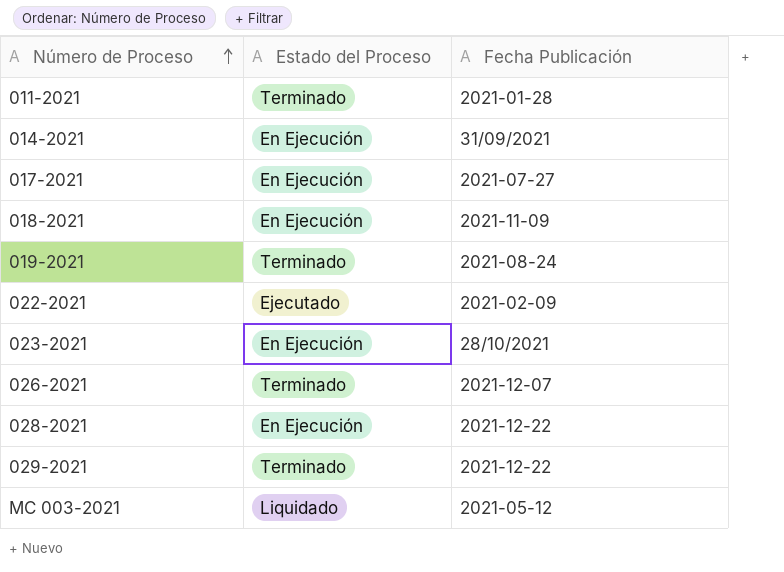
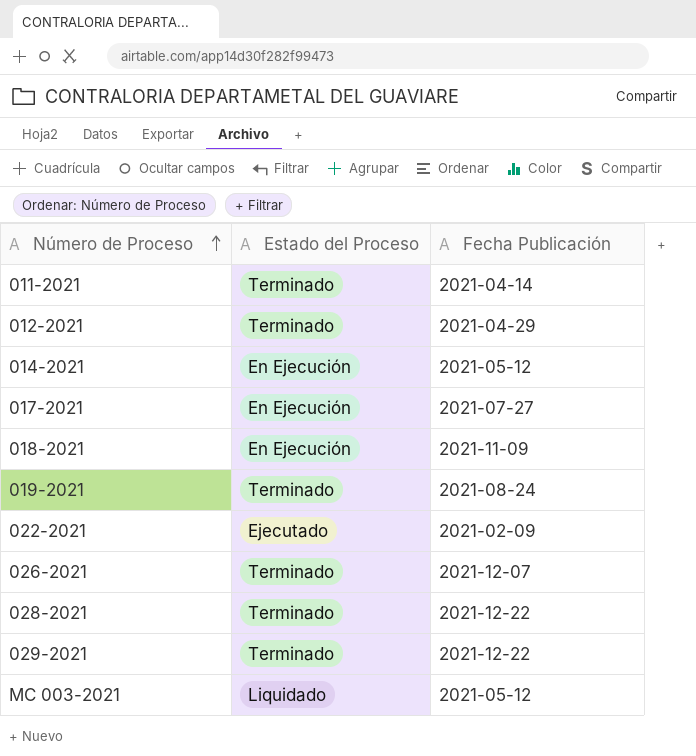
row 023-2021: En Ejecución | 28/10/2021 -> none
011-2021 | Fecha Publicación: 2021-01-28 -> 2021-04-14
row 012-2021: none -> Terminado | 2021-04-29
014-2021 | Fecha Publicación: 31/09/2021 -> 2021-05-12
028-2021 | Estado del Proceso: En Ejecución -> Terminado

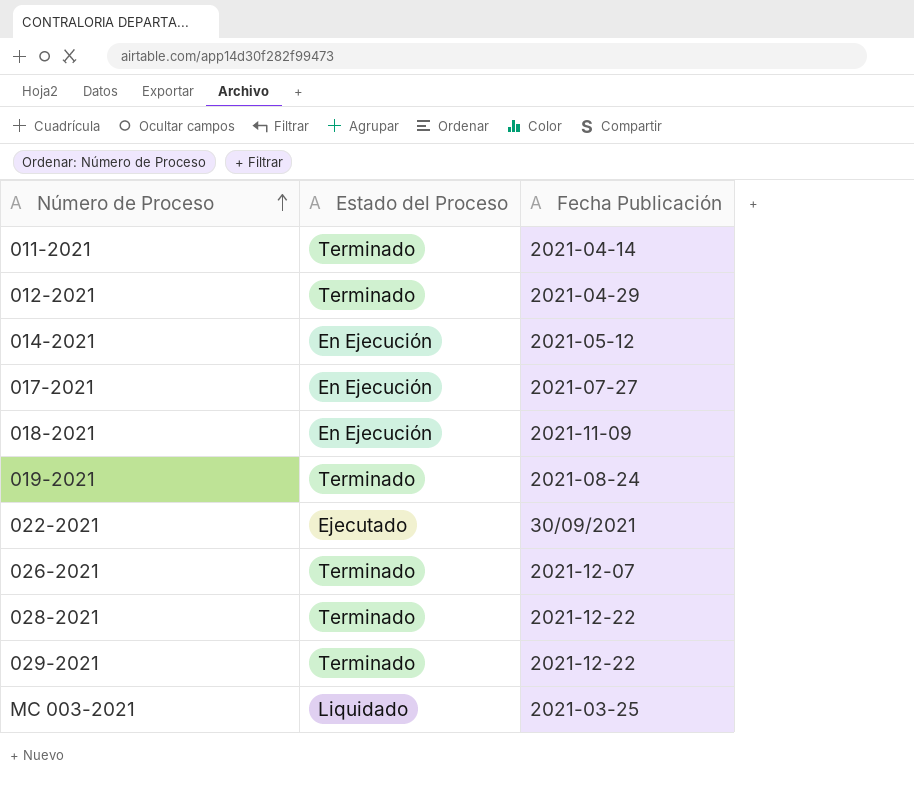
022-2021 | Fecha Publicación: 2021-02-09 -> 30/09/2021
MC 003-2021 | Fecha Publicación: 2021-05-12 -> 2021-03-25

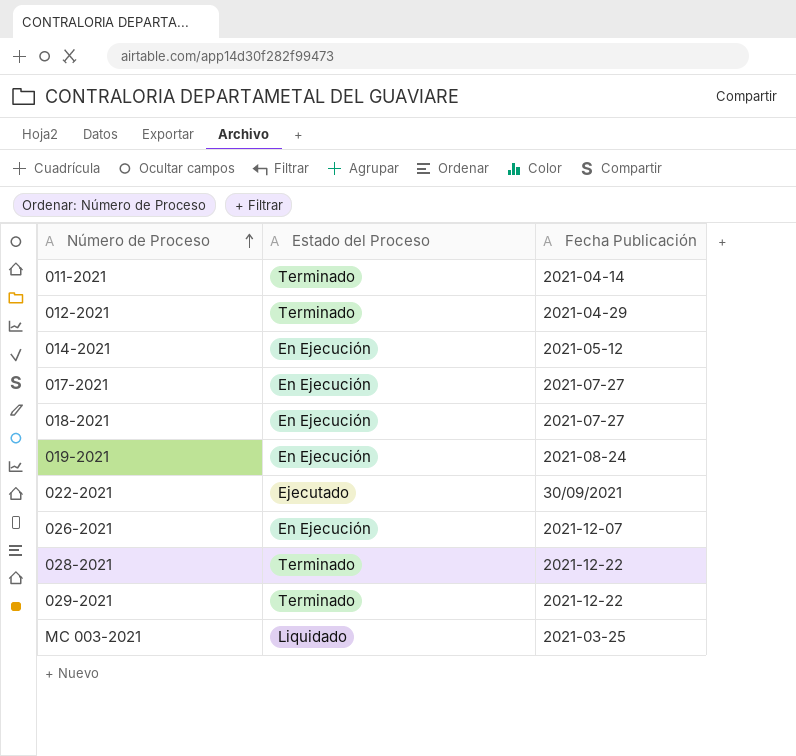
018-2021 | Fecha Publicación: 2021-11-09 -> 2021-07-27
019-2021 | Estado del Proceso: Terminado -> En Ejecución
026-2021 | Estado del Proceso: Terminado -> En Ejecución

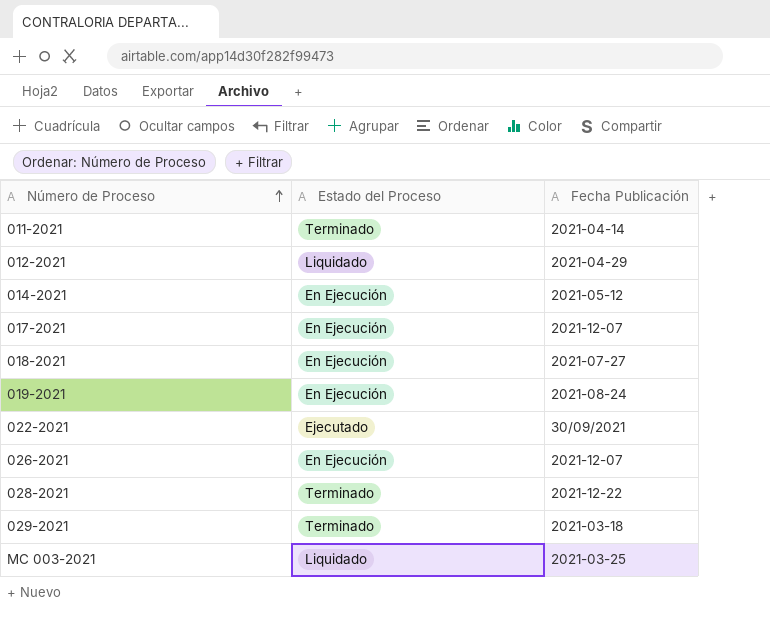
012-2021 | Estado del Proceso: Terminado -> Liquidado
017-2021 | Fecha Publicación: 2021-07-27 -> 2021-12-07
029-2021 | Fecha Publicación: 2021-12-22 -> 2021-03-18

